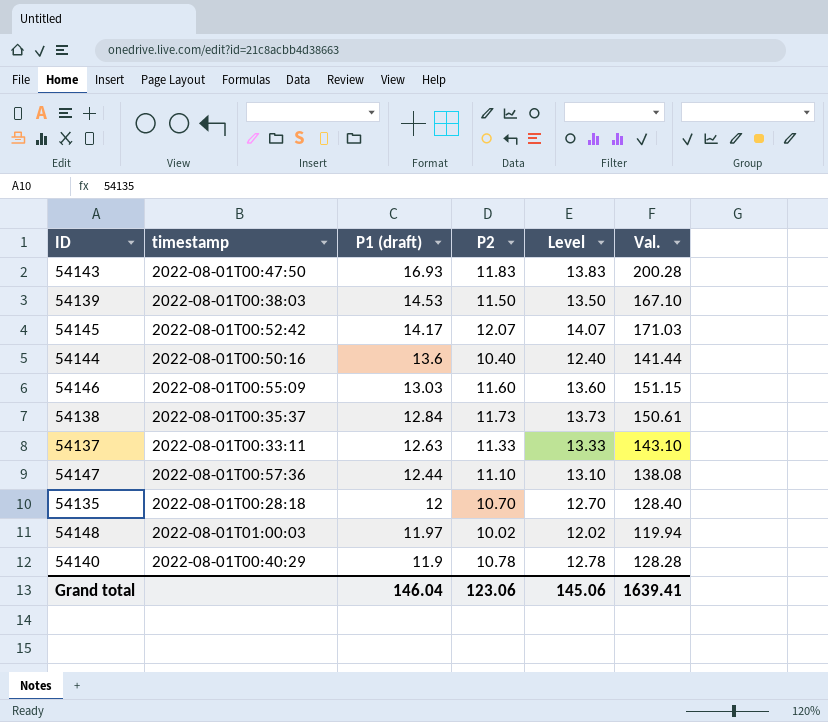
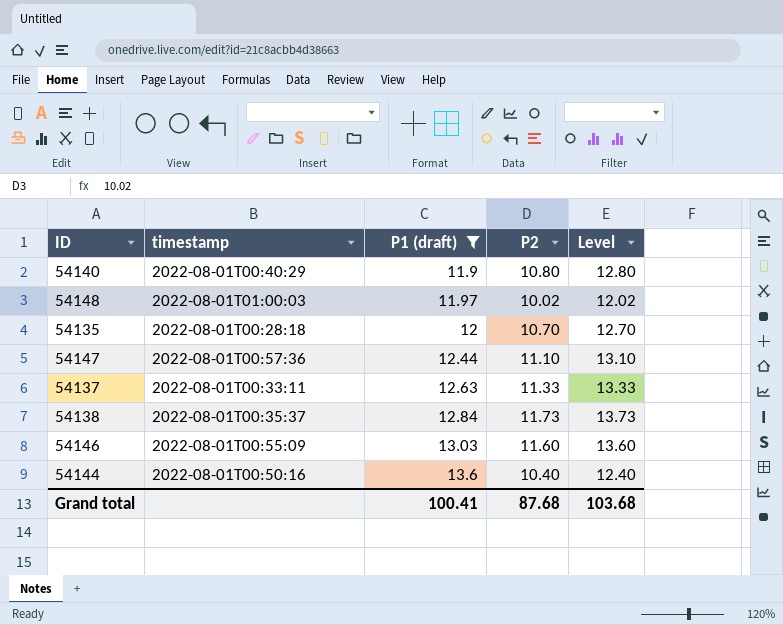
filter: none -> P1 (draft) <= 13.6
row order: P1 (draft) descending -> P1 (draft) ascending
column Val. | formula: [P1 (draft)] * [P2] -> none
54140 | P2: 10.78 -> 10.80
54140 | Level: 12.78 -> 12.80
Grand total | P1 (draft): 146.04 -> 100.41
Grand total | P2: 123.06 -> 87.68
Grand total | Level: 145.06 -> 103.68

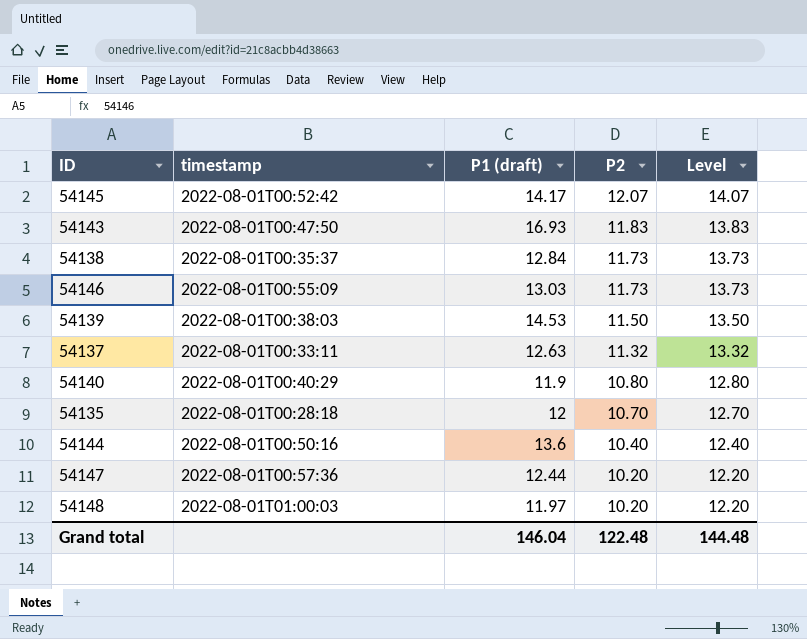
filter: P1 (draft) <= 13.6 -> none
row order: P1 (draft) ascending -> P2 descending
54146 | P2: 11.60 -> 11.73
54146 | Level: 13.60 -> 13.73
54137 | P2: 11.33 -> 11.32
54137 | Level: 13.33 -> 13.32
54147 | P2: 11.10 -> 10.20
54147 | Level: 13.10 -> 12.20
54148 | P2: 10.02 -> 10.20
54148 | Level: 12.02 -> 12.20
Grand total | P1 (draft): 100.41 -> 146.04
Grand total | P2: 87.68 -> 122.48
Grand total | Level: 103.68 -> 144.48

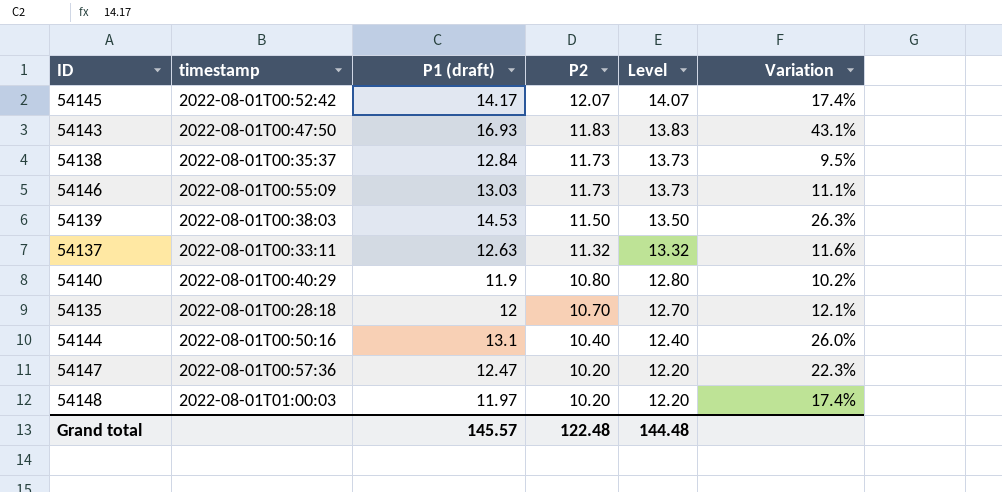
column Variation | formula: none -> ([P1 (draft)] - [P2]) / [P2]
54144 | P1 (draft): 13.6 -> 13.1
54147 | P1 (draft): 12.44 -> 12.47
Grand total | P1 (draft): 146.04 -> 145.57

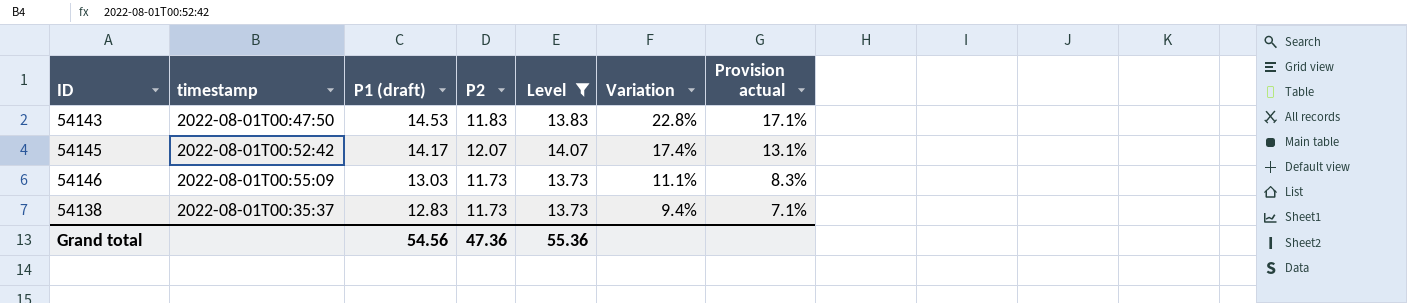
filter: none -> Level >= 13.73
row order: P2 descending -> P1 (draft) descending
column Provision actual | formula: none -> [Variation] * 0.75
54143 | P1 (draft): 16.93 -> 14.53
54143 | Variation: 43.1% -> 22.8%
54138 | P1 (draft): 12.84 -> 12.83
54138 | Variation: 9.5% -> 9.4%
Grand total | P1 (draft): 145.57 -> 54.56
Grand total | P2: 122.48 -> 47.36
Grand total | Level: 144.48 -> 55.36

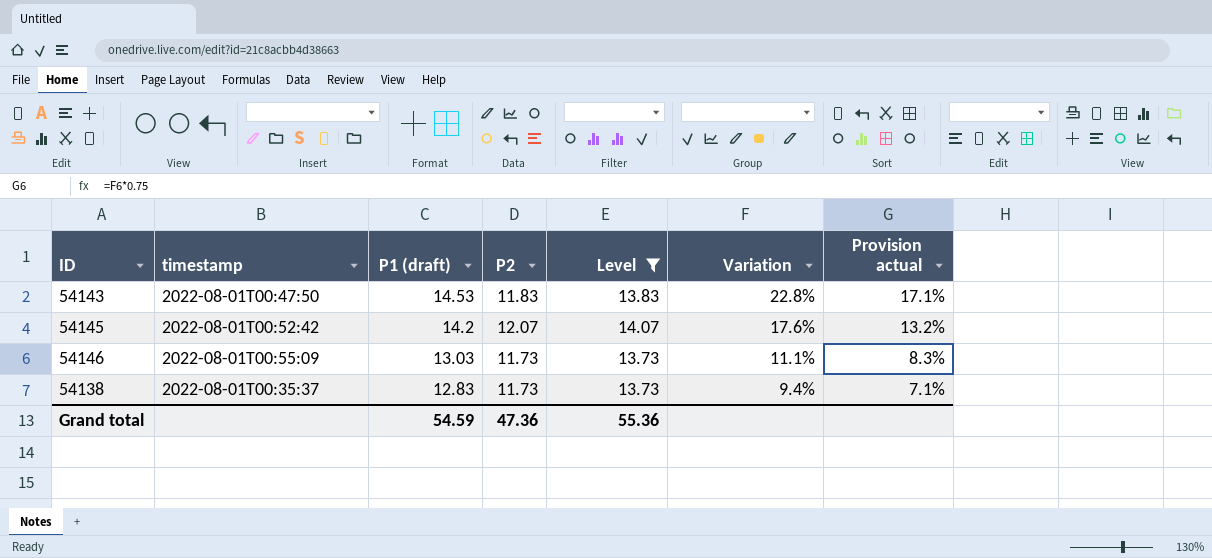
54145 | P1 (draft): 14.17 -> 14.2
54145 | Variation: 17.4% -> 17.6%
54145 | Provision actual: 13.1% -> 13.2%
Grand total | P1 (draft): 54.56 -> 54.59

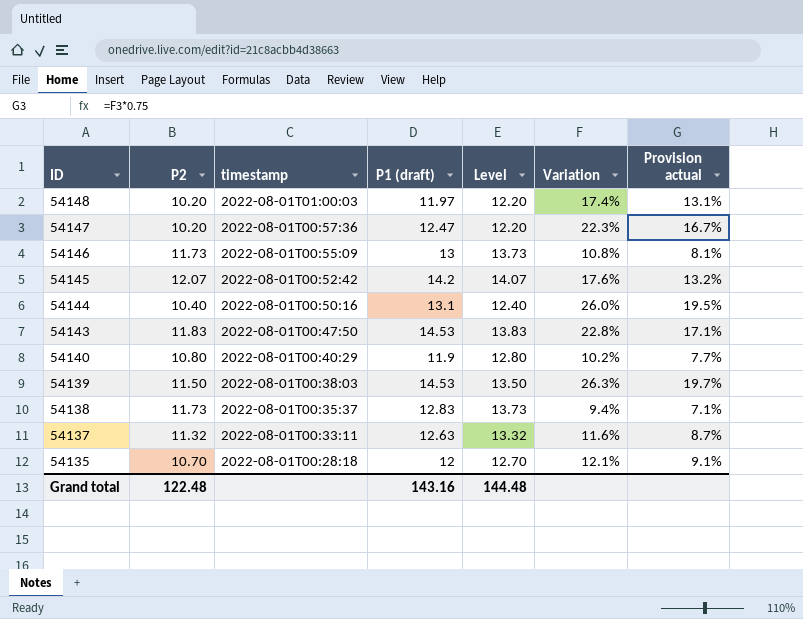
filter: Level >= 13.73 -> none
row order: P1 (draft) descending -> ID descending
column P2 | position: 4 -> 2
54146 | P1 (draft): 13.03 -> 13
54146 | Variation: 11.1% -> 10.8%
54146 | Provision actual: 8.3% -> 8.1%
Grand total | P2: 47.36 -> 122.48
Grand total | P1 (draft): 54.59 -> 143.16
Grand total | Level: 55.36 -> 144.48

